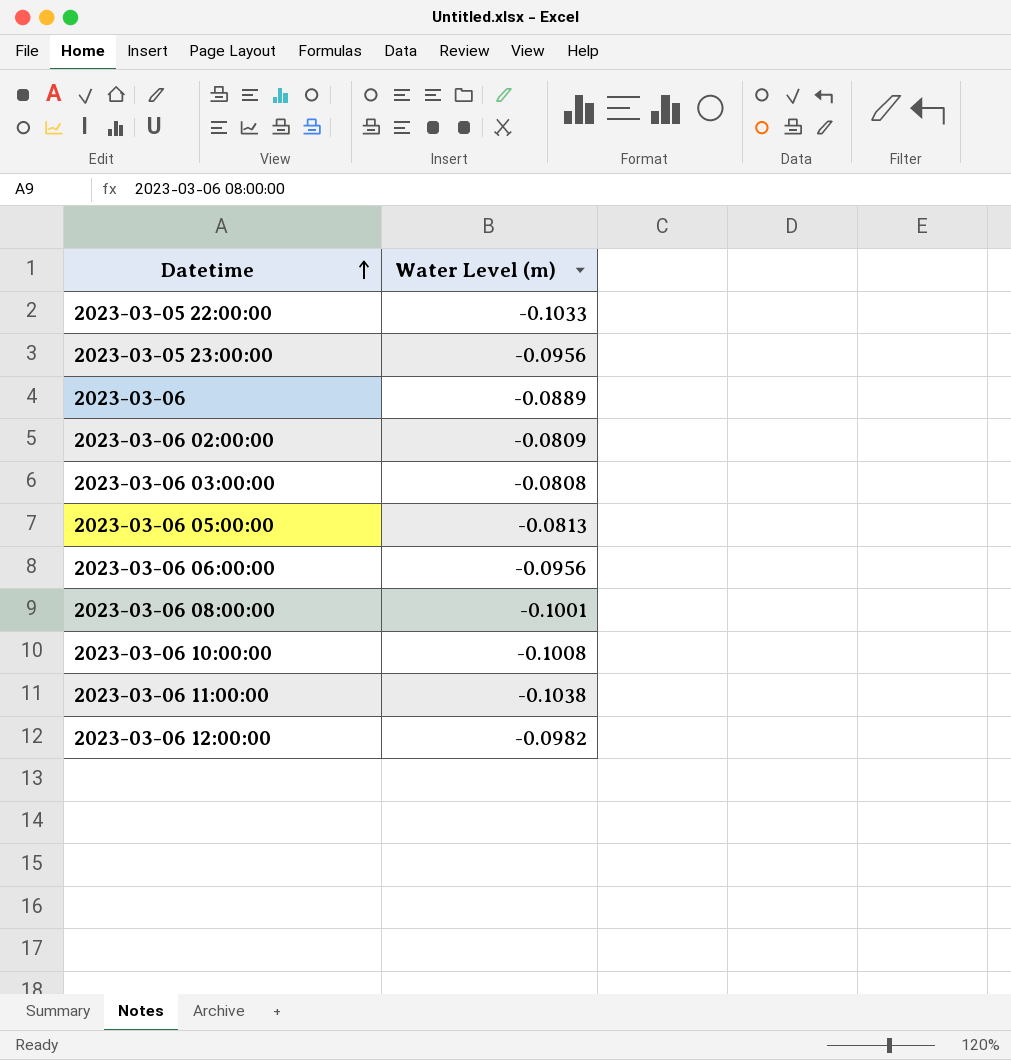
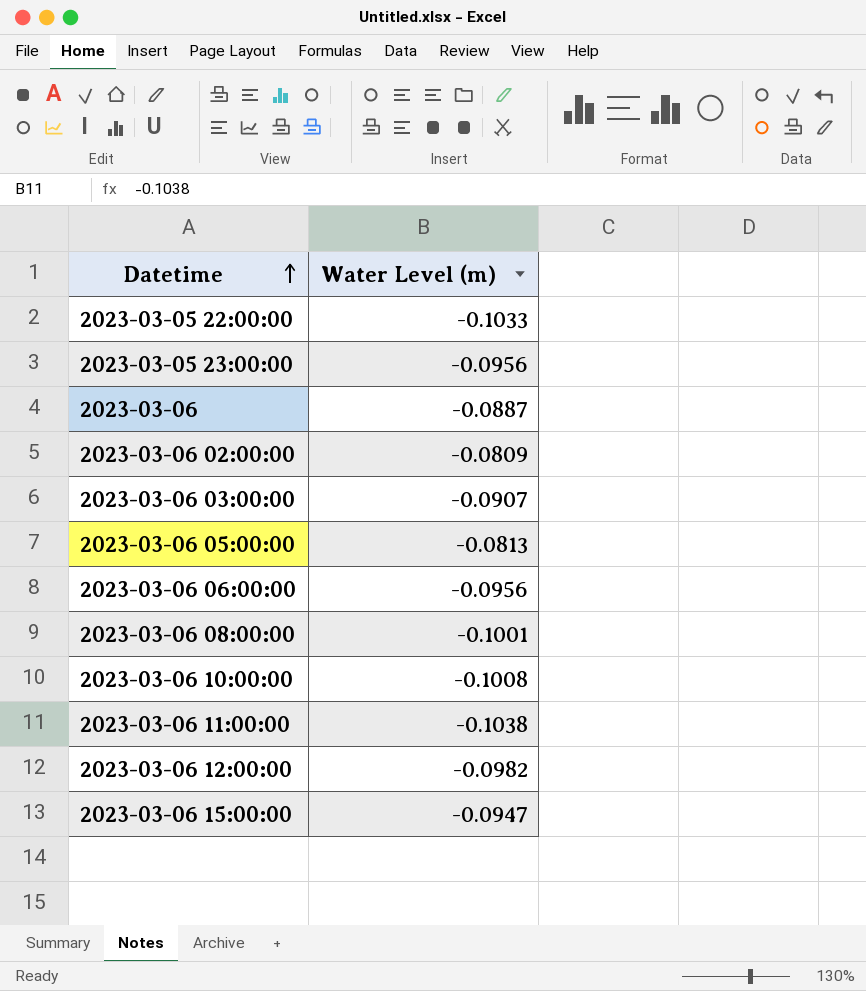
2023-03-06 | Water Level (m): -0.0889 -> -0.0887
2023-03-06 03:00:00 | Water Level (m): -0.0808 -> -0.0907
row 2023-03-06 15:00:00: none -> -0.0947

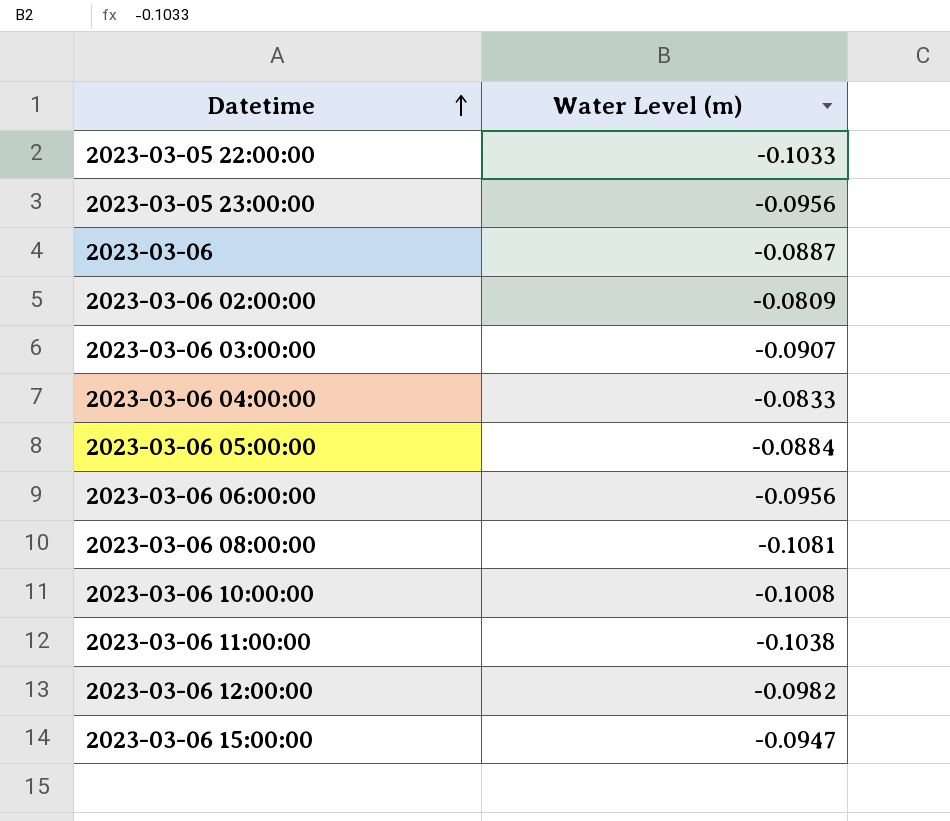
row 2023-03-06 04:00:00: none -> -0.0833
2023-03-06 05:00:00 | Water Level (m): -0.0813 -> -0.0884
2023-03-06 08:00:00 | Water Level (m): -0.1001 -> -0.1081

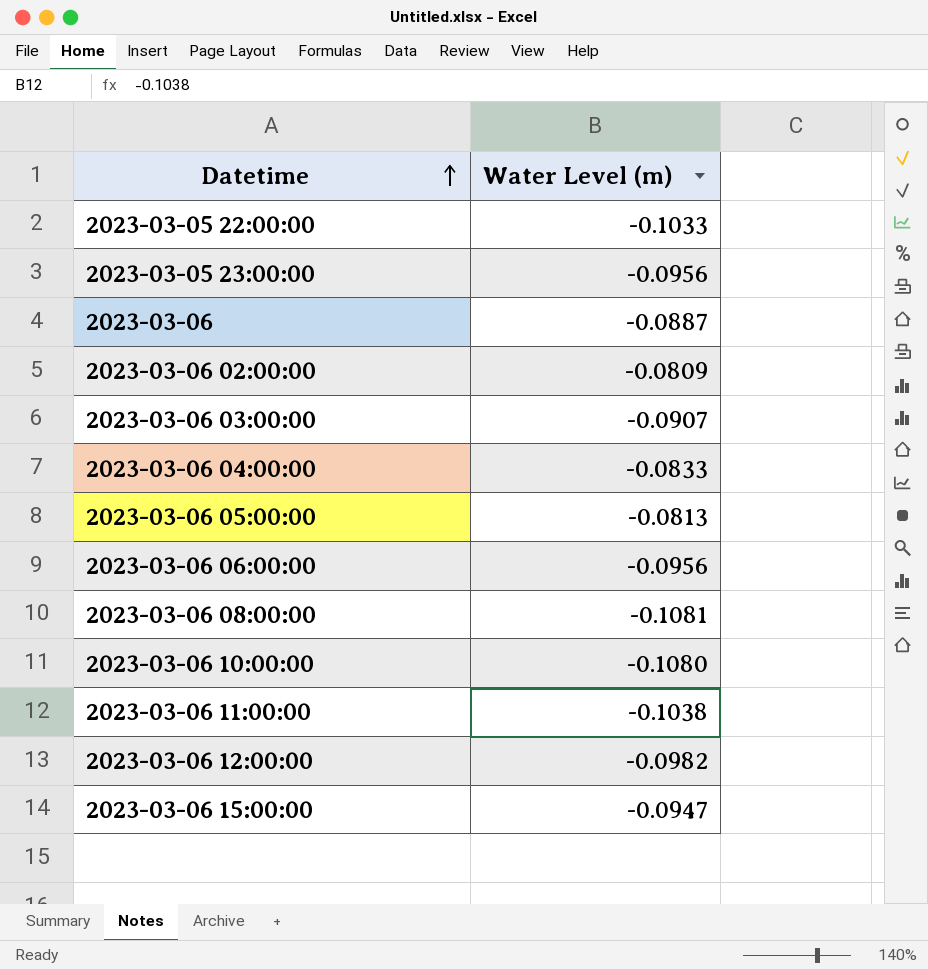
2023-03-06 05:00:00 | Water Level (m): -0.0884 -> -0.0813
2023-03-06 10:00:00 | Water Level (m): -0.1008 -> -0.1080

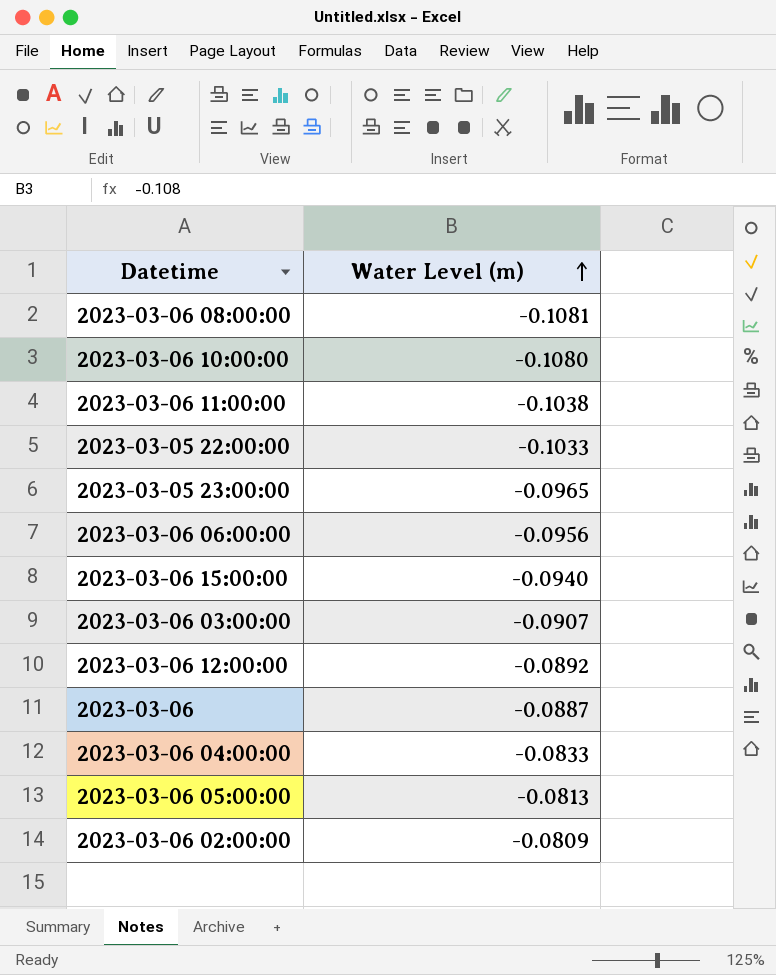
row order: Datetime ascending -> Water Level (m) ascending
2023-03-05 23:00:00 | Water Level (m): -0.0956 -> -0.0965
2023-03-06 15:00:00 | Water Level (m): -0.0947 -> -0.0940
2023-03-06 12:00:00 | Water Level (m): -0.0982 -> -0.0892

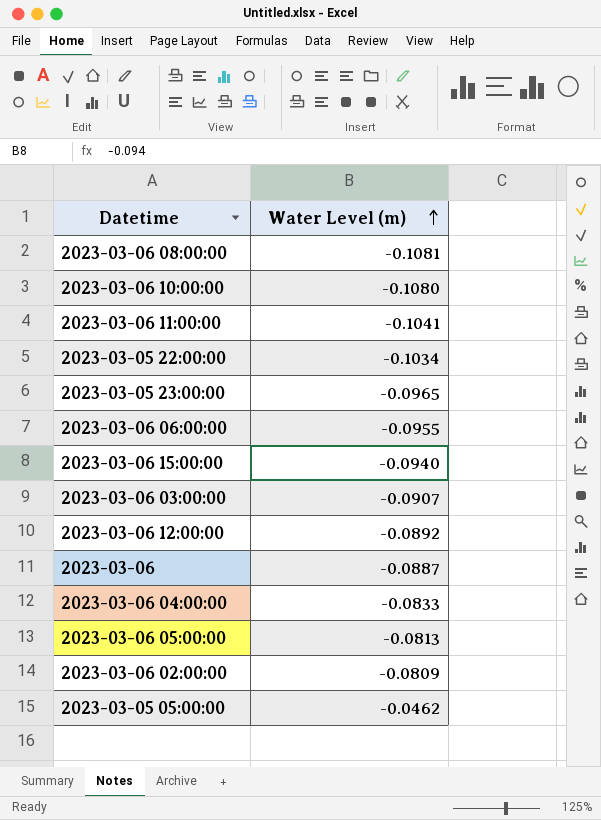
2023-03-06 11:00:00 | Water Level (m): -0.1038 -> -0.1041
2023-03-05 22:00:00 | Water Level (m): -0.1033 -> -0.1034
2023-03-06 06:00:00 | Water Level (m): -0.0956 -> -0.0955
row 2023-03-05 05:00:00: none -> -0.0462

